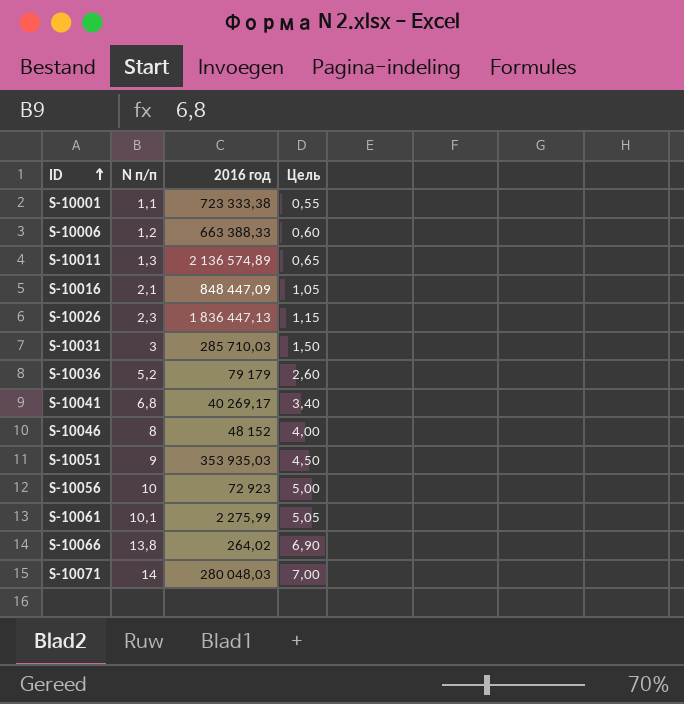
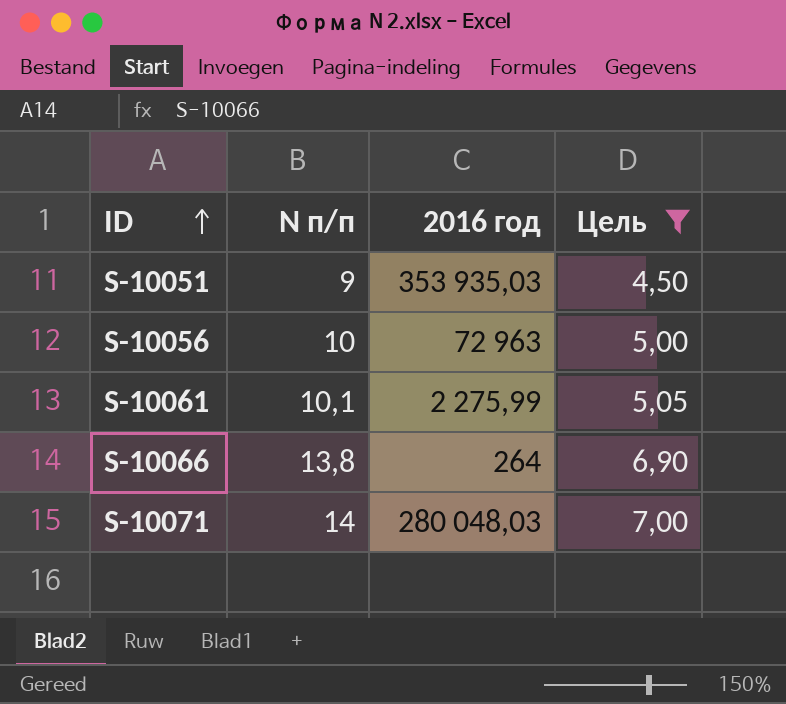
filter: none -> Цель >= 4,50
S-10056 | 2016 год: 72 923 -> 72 963
S-10066 | 2016 год: 264,02 -> 264

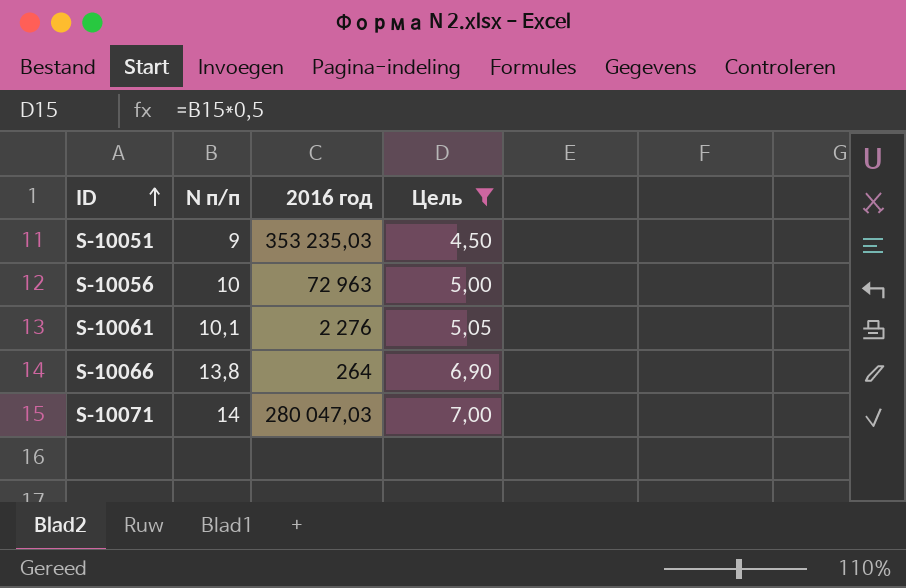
S-10051 | 2016 год: 353 935,03 -> 353 235,03
S-10061 | 2016 год: 2 275,99 -> 2 276
S-10071 | 2016 год: 280 048,03 -> 280 047,03

